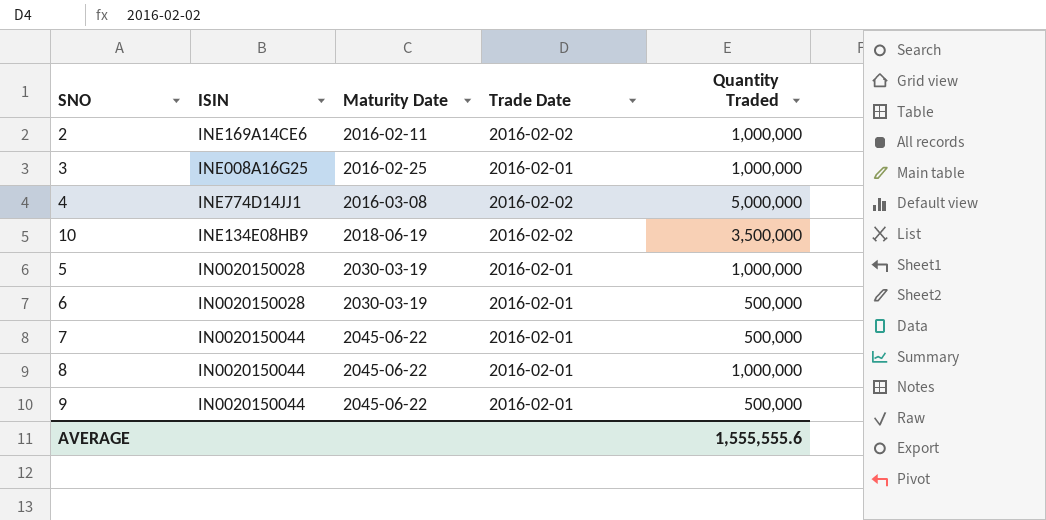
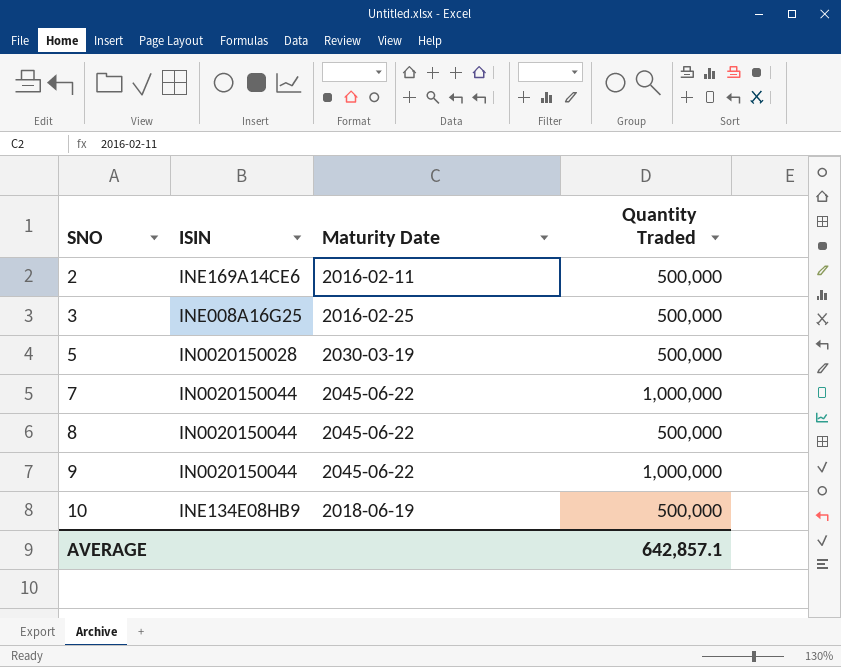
row order: Maturity Date ascending -> SNO ascending
column Trade Date | position: 4 -> none
row 4: INE774D14JJ1 | 2016-03-08 | 2016-02-02 | 5,000,000 -> none
row 6: IN0020150028 | 2030-03-19 | 2016-02-01 | 500,000 -> none
2 | Quantity Traded: 1,000,000 -> 500,000
3 | Quantity Traded: 1,000,000 -> 500,000
5 | Quantity Traded: 1,000,000 -> 500,000
7 | Quantity Traded: 500,000 -> 1,000,000
8 | Quantity Traded: 1,000,000 -> 500,000
9 | Quantity Traded: 500,000 -> 1,000,000
10 | Quantity Traded: 3,500,000 -> 500,000
AVERAGE | Quantity Traded: 1,555,555.6 -> 642,857.1

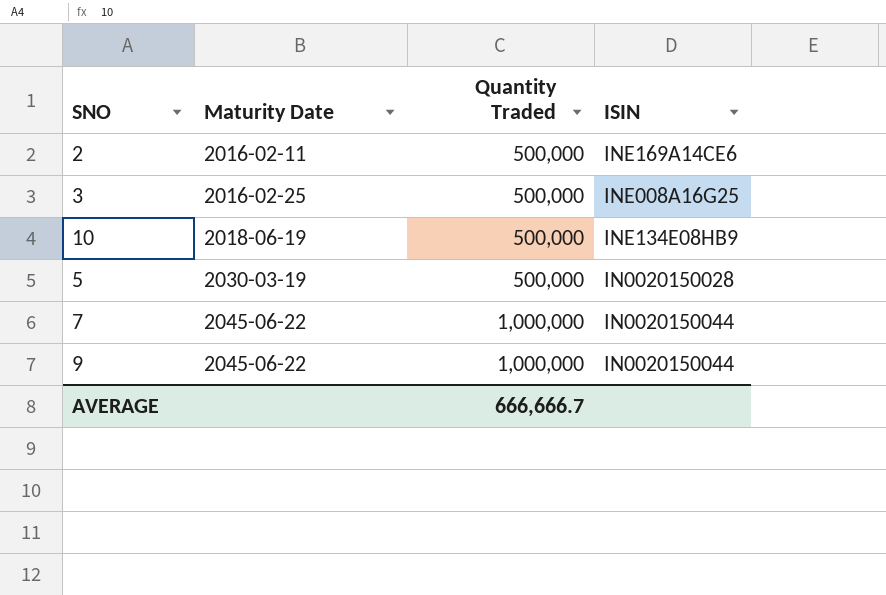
row order: SNO ascending -> Maturity Date ascending
column ISIN | position: 2 -> 4
row 8: IN0020150044 | 2045-06-22 | 500,000 -> none
AVERAGE | Quantity Traded: 642,857.1 -> 666,666.7

